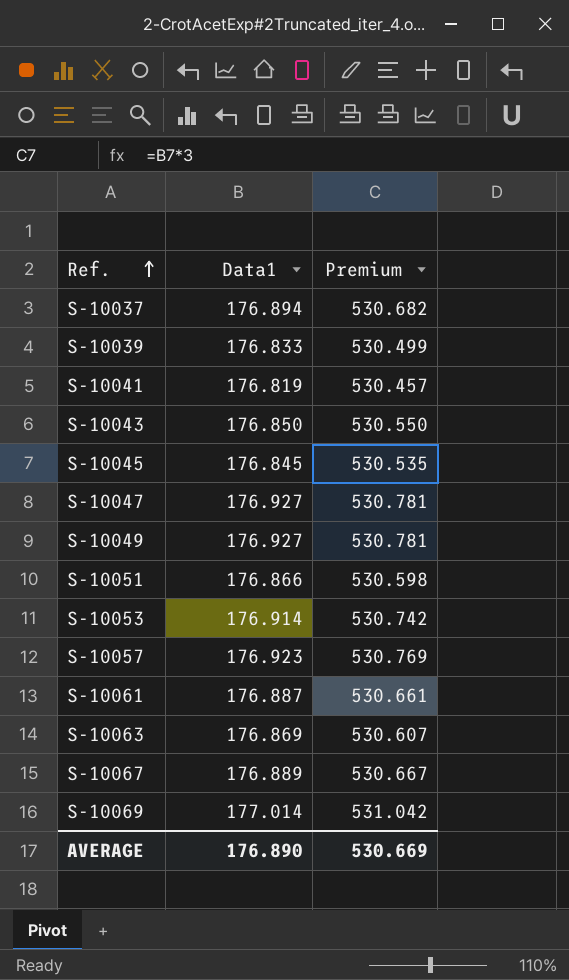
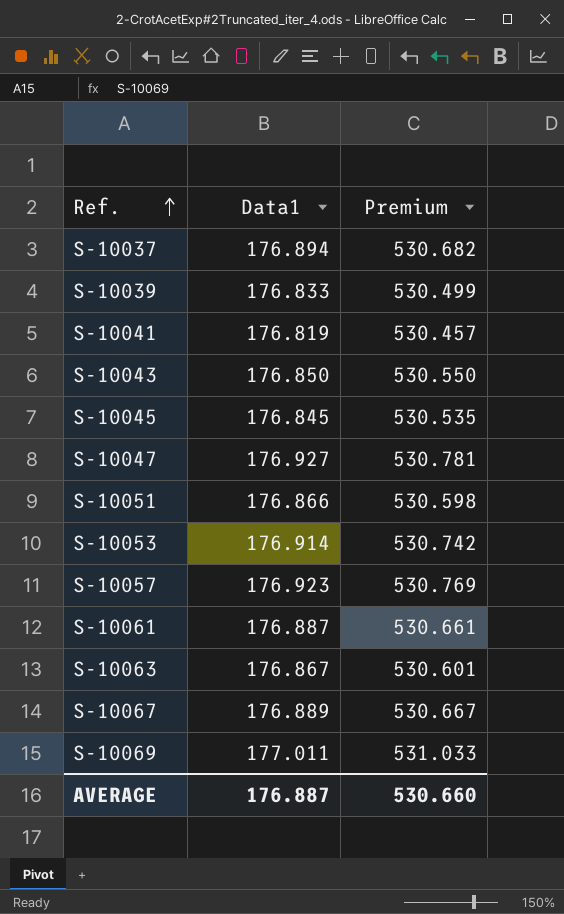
row S-10049: 176.927 | 530.781 -> none
S-10063 | Data1: 176.869 -> 176.867
S-10063 | Premium: 530.607 -> 530.601
S-10069 | Data1: 177.014 -> 177.011
S-10069 | Premium: 531.042 -> 531.033
AVERAGE | Data1: 176.890 -> 176.887
AVERAGE | Premium: 530.669 -> 530.660

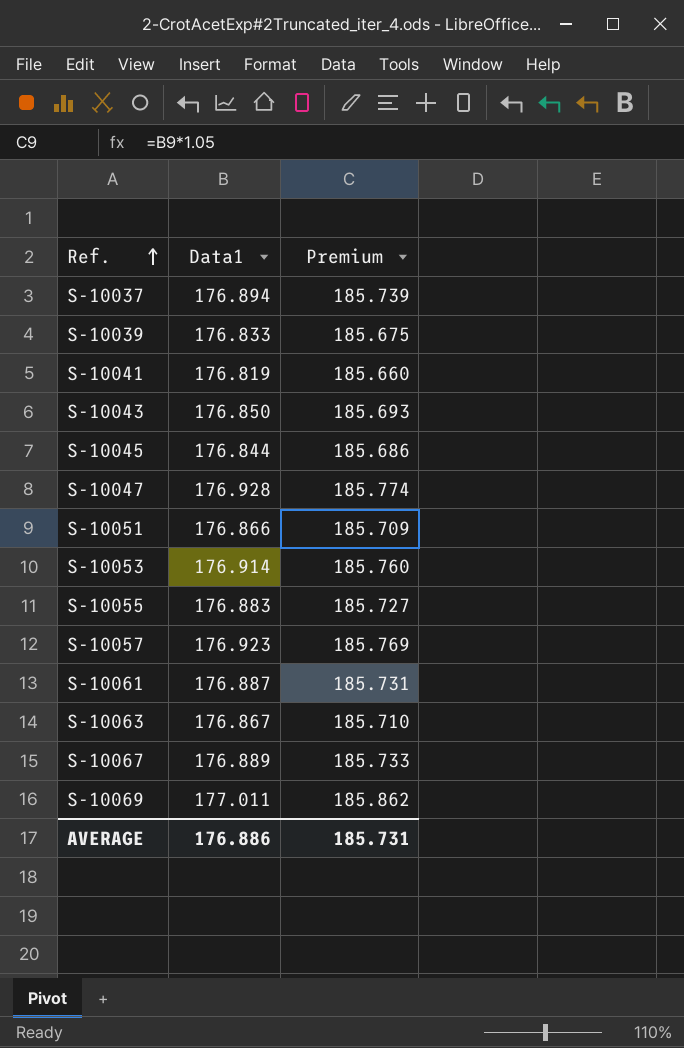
column Premium | formula: [Data1] * 3 -> [Data1] * 1.05
S-10045 | Data1: 176.845 -> 176.844
S-10047 | Data1: 176.927 -> 176.928
row S-10055: none -> 176.883 | 185.727
AVERAGE | Data1: 176.887 -> 176.886
AVERAGE | Premium: 530.660 -> 185.731

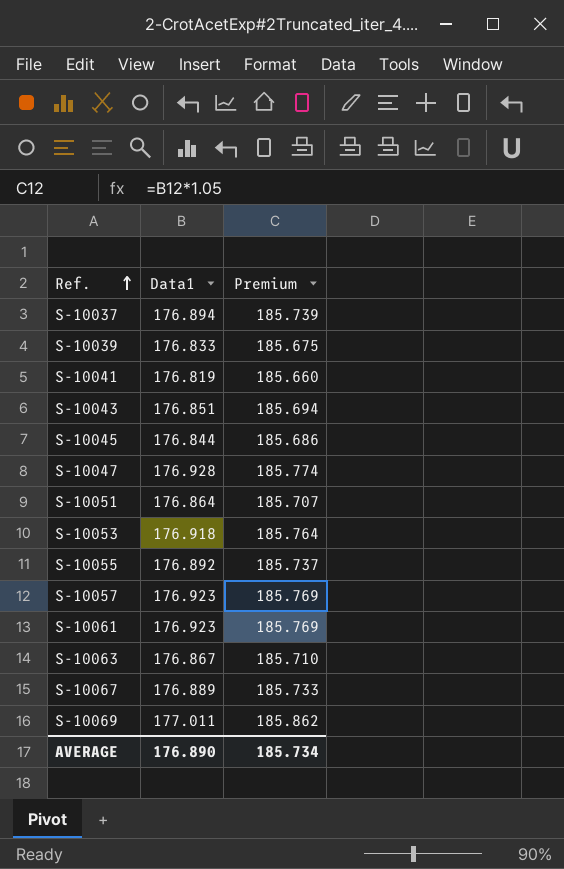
S-10043 | Data1: 176.850 -> 176.851
S-10043 | Premium: 185.693 -> 185.694
S-10051 | Data1: 176.866 -> 176.864
S-10051 | Premium: 185.709 -> 185.707
S-10053 | Data1: 176.914 -> 176.918
S-10053 | Premium: 185.760 -> 185.764
S-10055 | Data1: 176.883 -> 176.892
S-10055 | Premium: 185.727 -> 185.737
S-10061 | Data1: 176.887 -> 176.923
S-10061 | Premium: 185.731 -> 185.769
AVERAGE | Data1: 176.886 -> 176.890
AVERAGE | Premium: 185.731 -> 185.734

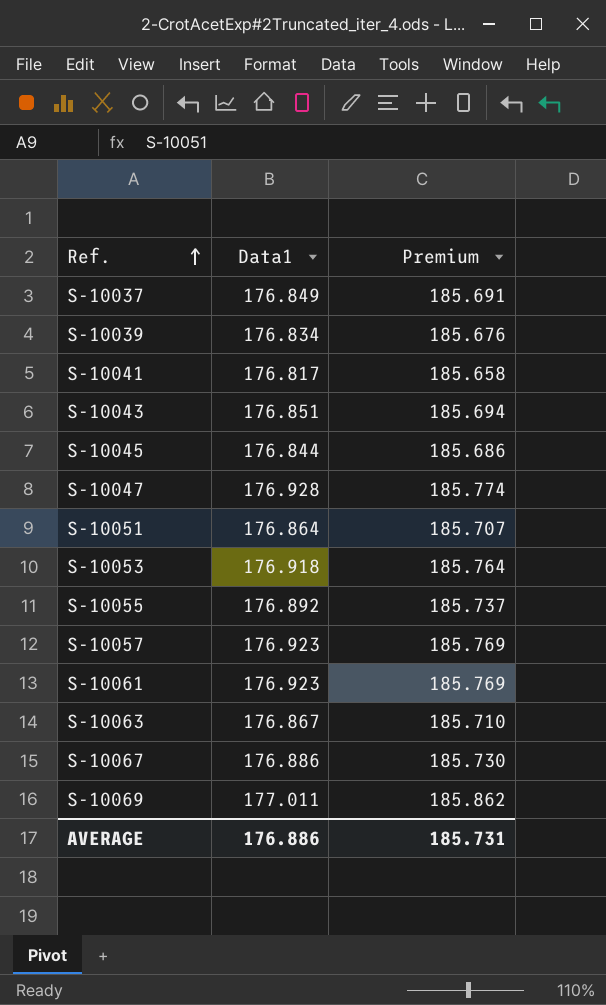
S-10037 | Data1: 176.894 -> 176.849
S-10037 | Premium: 185.739 -> 185.691
S-10039 | Data1: 176.833 -> 176.834
S-10039 | Premium: 185.675 -> 185.676
S-10041 | Data1: 176.819 -> 176.817
S-10041 | Premium: 185.660 -> 185.658
S-10067 | Data1: 176.889 -> 176.886
S-10067 | Premium: 185.733 -> 185.730
AVERAGE | Data1: 176.890 -> 176.886
AVERAGE | Premium: 185.734 -> 185.731

